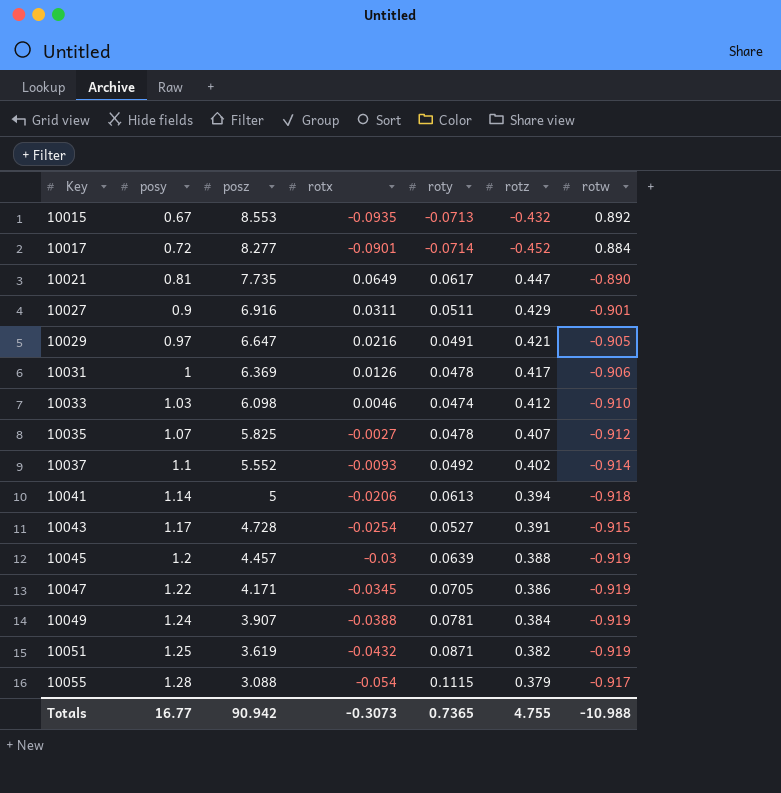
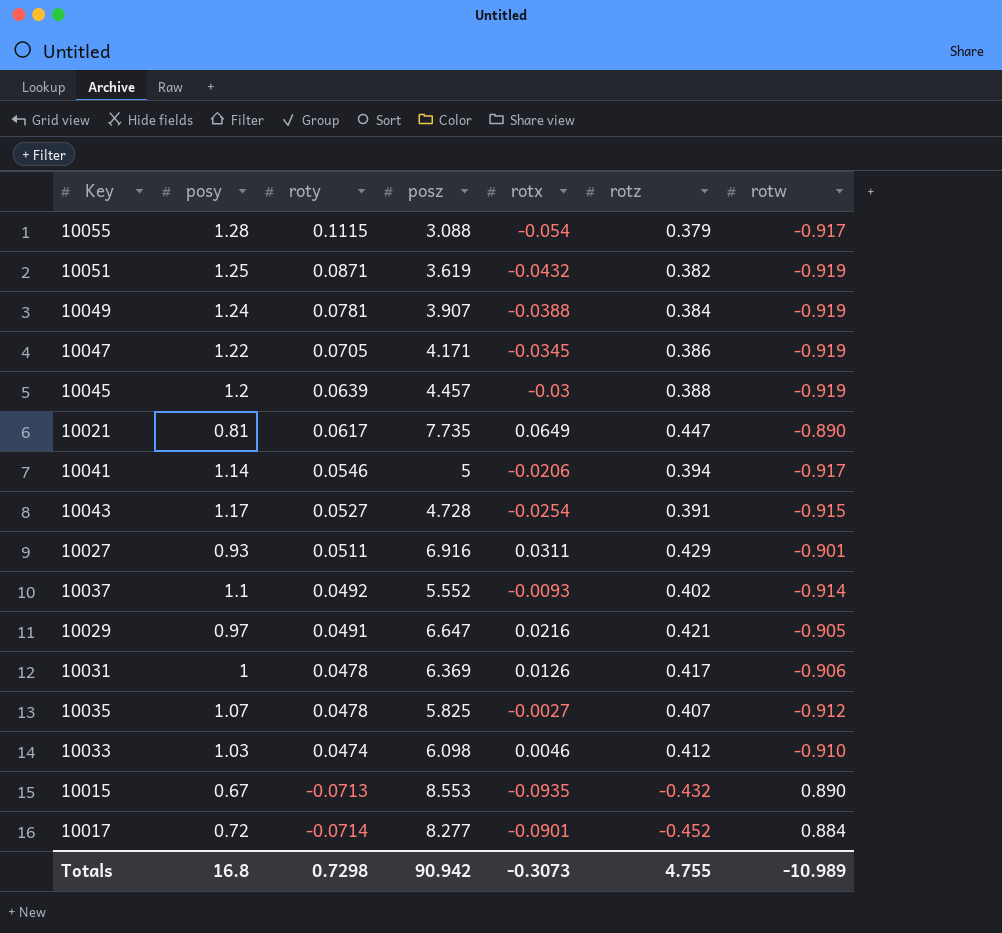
row order: Key ascending -> roty descending
column roty | position: 5 -> 3
10041 | roty: 0.0613 -> 0.0546
10041 | rotw: -0.918 -> -0.917
10027 | posy: 0.9 -> 0.93
10015 | rotw: 0.892 -> 0.890
Totals | posy: 16.77 -> 16.8
Totals | roty: 0.7365 -> 0.7298
Totals | rotw: -10.988 -> -10.989

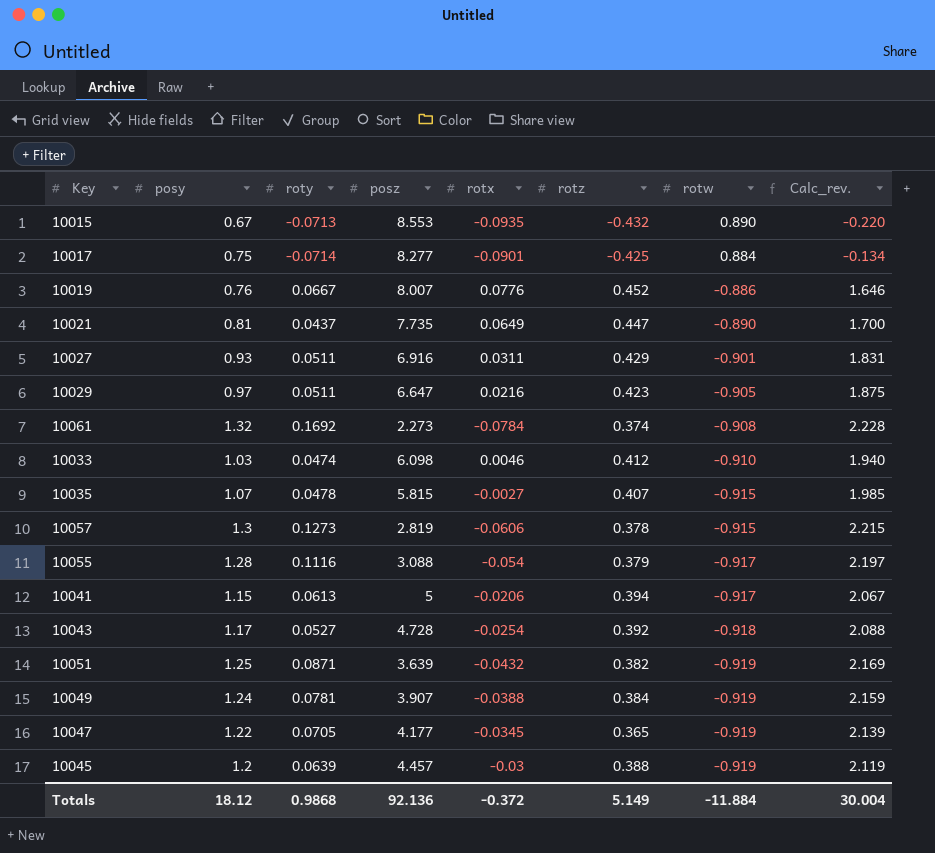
row order: roty descending -> rotw descending
column Calc_rev. | formula: none -> [posy] - [rotw]
row 10037: 1.1 | 0.0492 | 5.552 | -0.0093 | 0.402 | -0.914 -> none
row 10031: 1 | 0.0478 | 6.369 | 0.0126 | 0.417 | -0.906 -> none
10017 | posy: 0.72 -> 0.75
10017 | rotz: -0.452 -> -0.425
row 10019: none -> 0.76 | 0.0667 | 8.007 | 0.0776 | 0.452 | -0.886 | 1.646
10021 | roty: 0.0617 -> 0.0437
10029 | roty: 0.0491 -> 0.0511
10029 | rotz: 0.421 -> 0.423
row 10061: none -> 1.32 | 0.1692 | 2.273 | -0.0784 | 0.374 | -0.908 | 2.228
10035 | posz: 5.825 -> 5.815
10035 | rotw: -0.912 -> -0.915
row 10057: none -> 1.3 | 0.1273 | 2.819 | -0.0606 | 0.378 | -0.915 | 2.215
10055 | roty: 0.1115 -> 0.1116
10041 | posy: 1.14 -> 1.15
10041 | roty: 0.0546 -> 0.0613
10043 | rotz: 0.391 -> 0.392
10043 | rotw: -0.915 -> -0.918
10051 | posz: 3.619 -> 3.639
10047 | posz: 4.171 -> 4.177
10047 | rotz: 0.386 -> 0.365
Totals | posy: 16.8 -> 18.12
Totals | roty: 0.7298 -> 0.9868
Totals | posz: 90.942 -> 92.136
Totals | rotx: -0.3073 -> -0.372
Totals | rotz: 4.755 -> 5.149
Totals | rotw: -10.989 -> -11.884

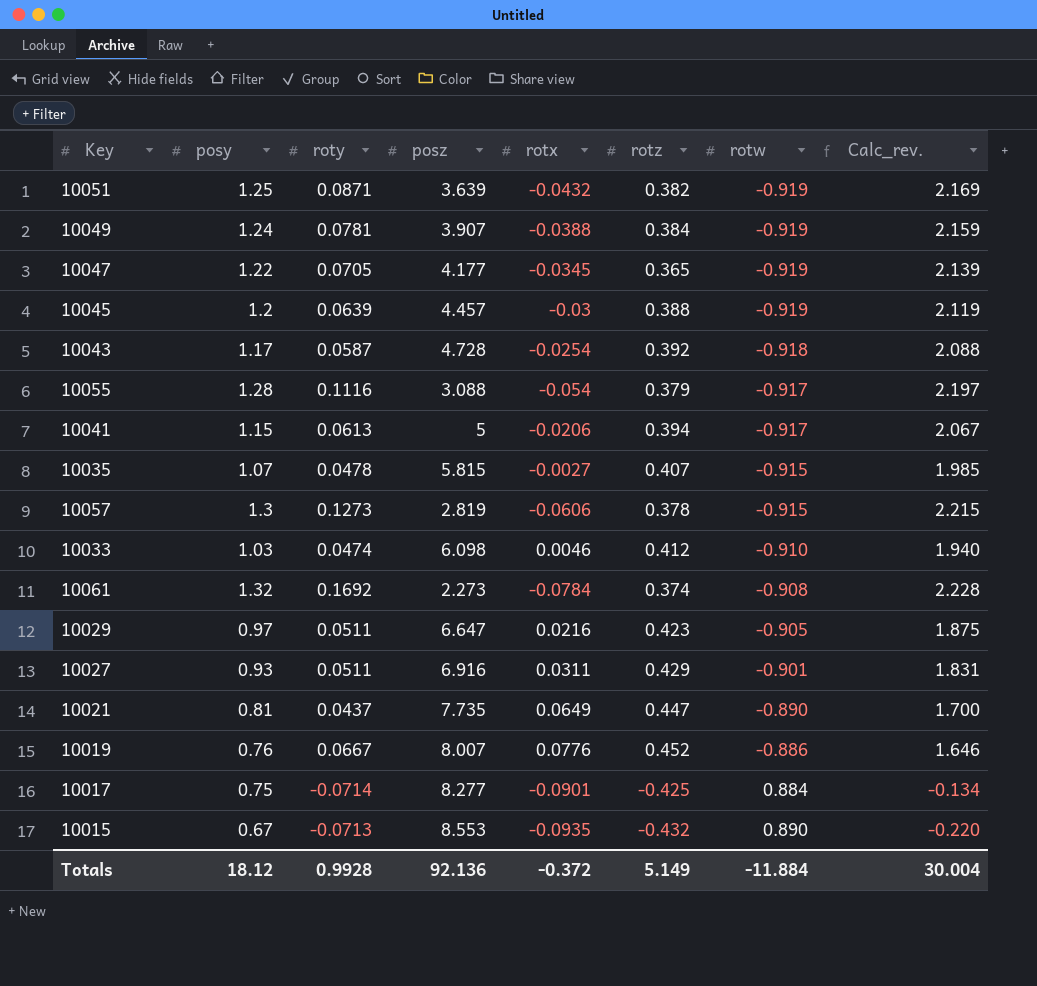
row order: rotw descending -> rotw ascending
10043 | roty: 0.0527 -> 0.0587
Totals | roty: 0.9868 -> 0.9928

